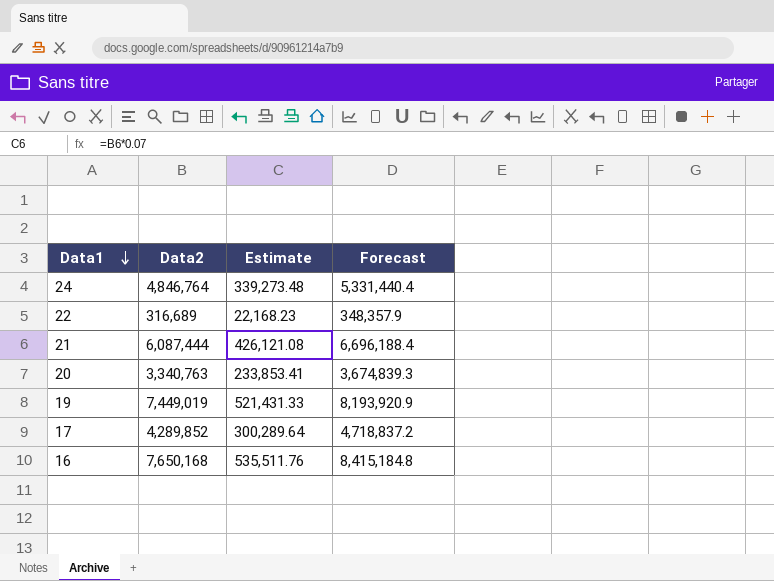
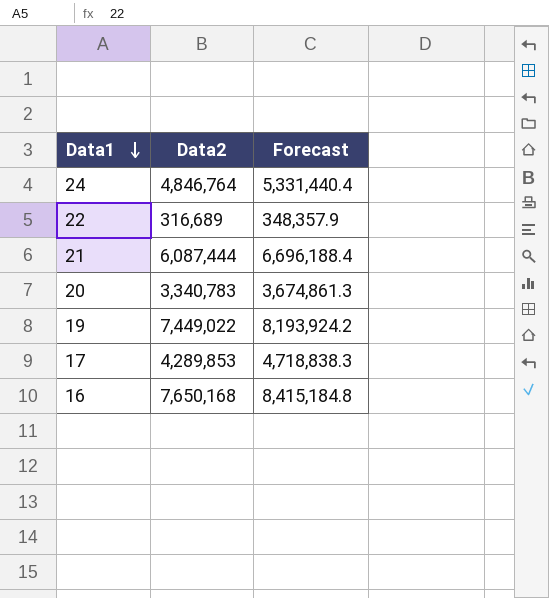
column Estimate | formula: [Data2] * 0.07 -> none
20 | Data2: 3,340,763 -> 3,340,783
20 | Forecast: 3,674,839.3 -> 3,674,861.3
19 | Data2: 7,449,019 -> 7,449,022
19 | Forecast: 8,193,920.9 -> 8,193,924.2
17 | Data2: 4,289,852 -> 4,289,853
17 | Forecast: 4,718,837.2 -> 4,718,838.3

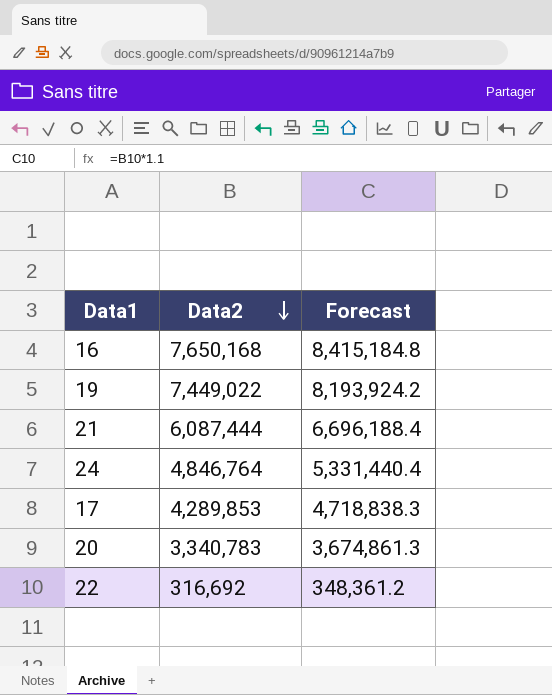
row order: Data1 descending -> Data2 descending
22 | Data2: 316,689 -> 316,692
22 | Forecast: 348,357.9 -> 348,361.2

